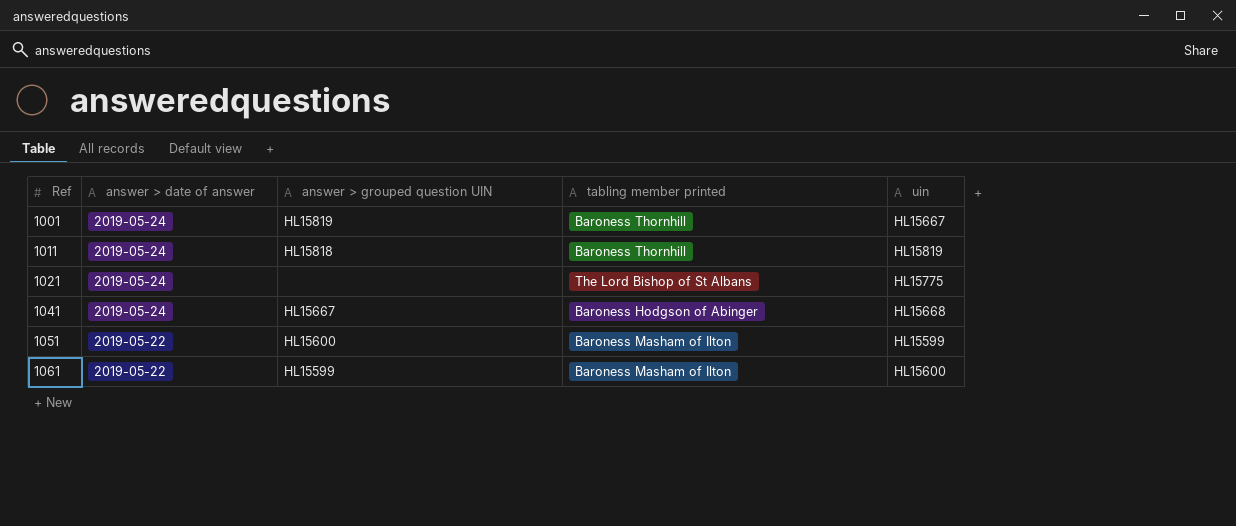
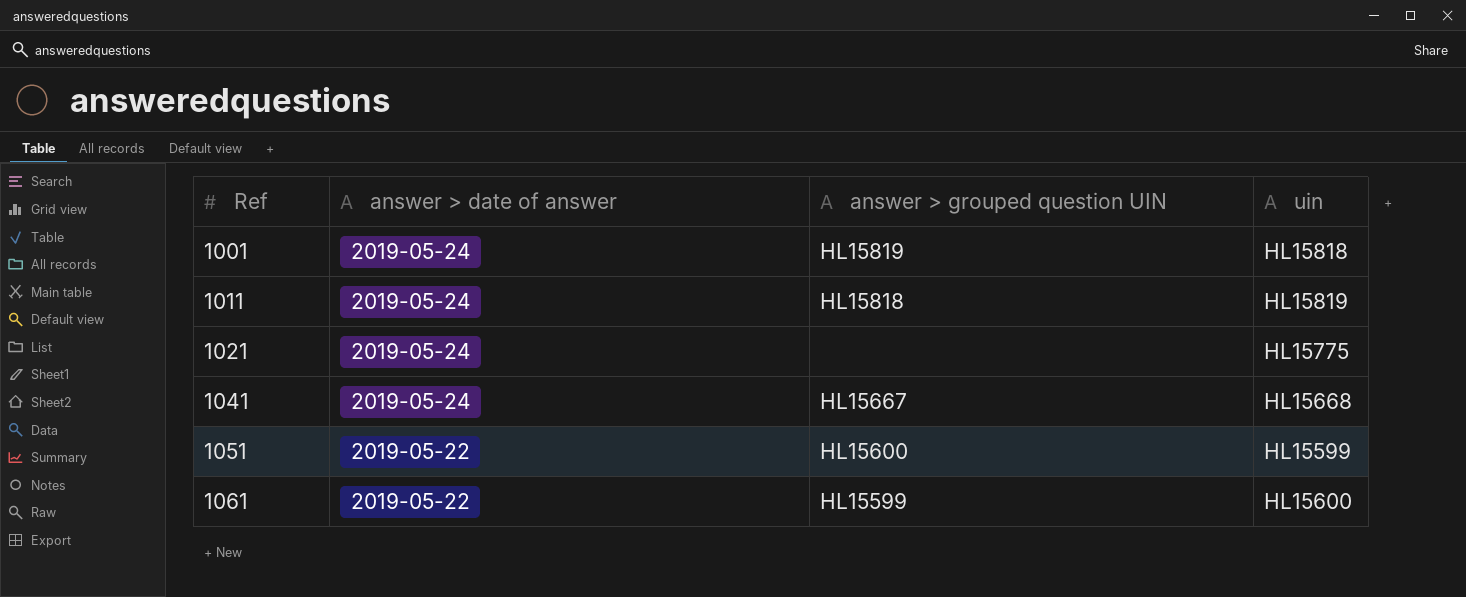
column tabling member printed | position: 4 -> none
1001 | uin: HL15667 -> HL15818

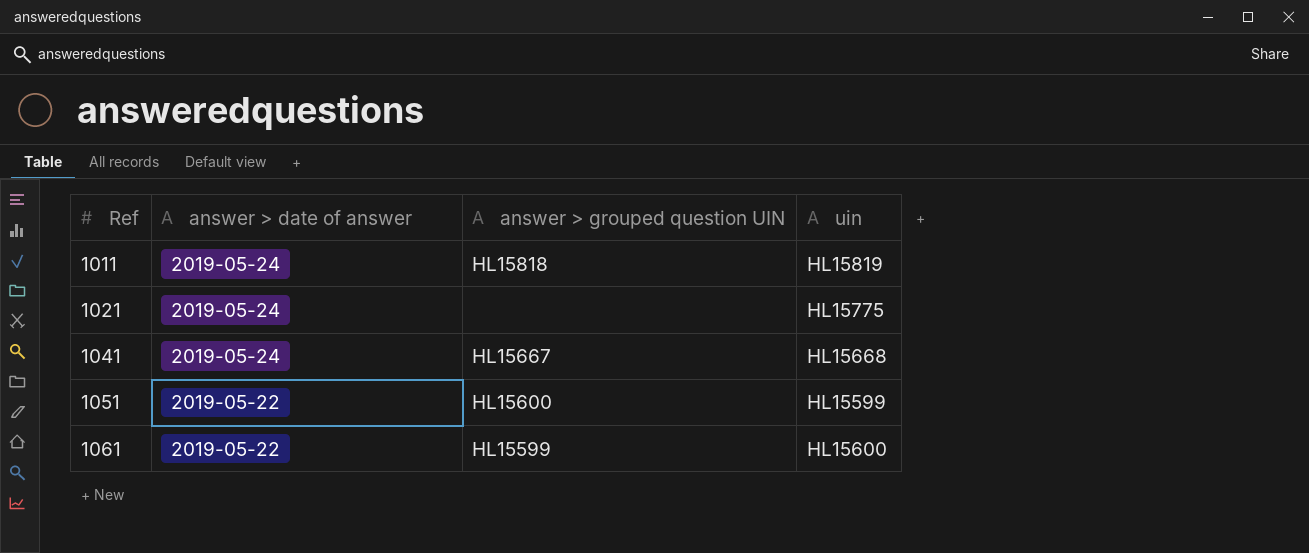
row 1001: 2019-05-24 | HL15819 | HL15818 -> none

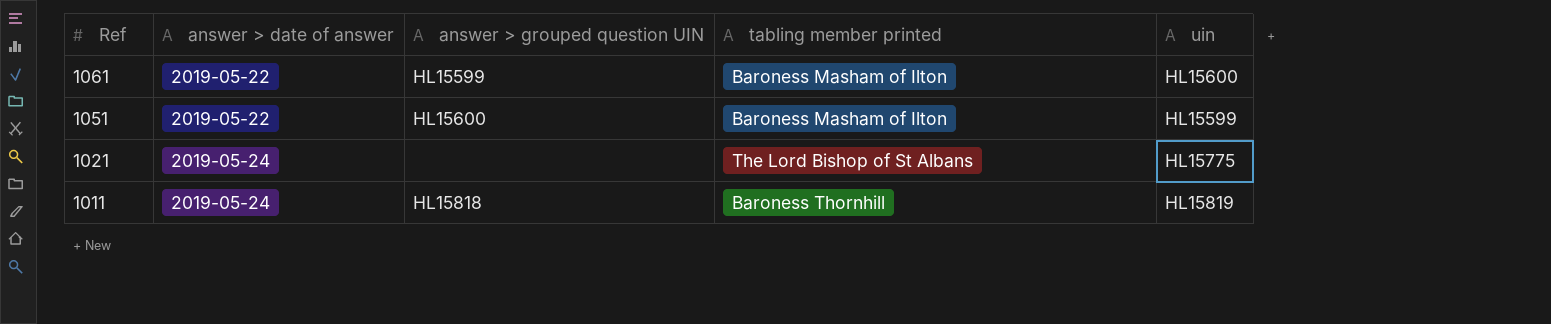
row order: Ref ascending -> Ref descending
column tabling member printed | position: none -> 4
row 1041: 2019-05-24 | HL15667 | HL15668 -> none

